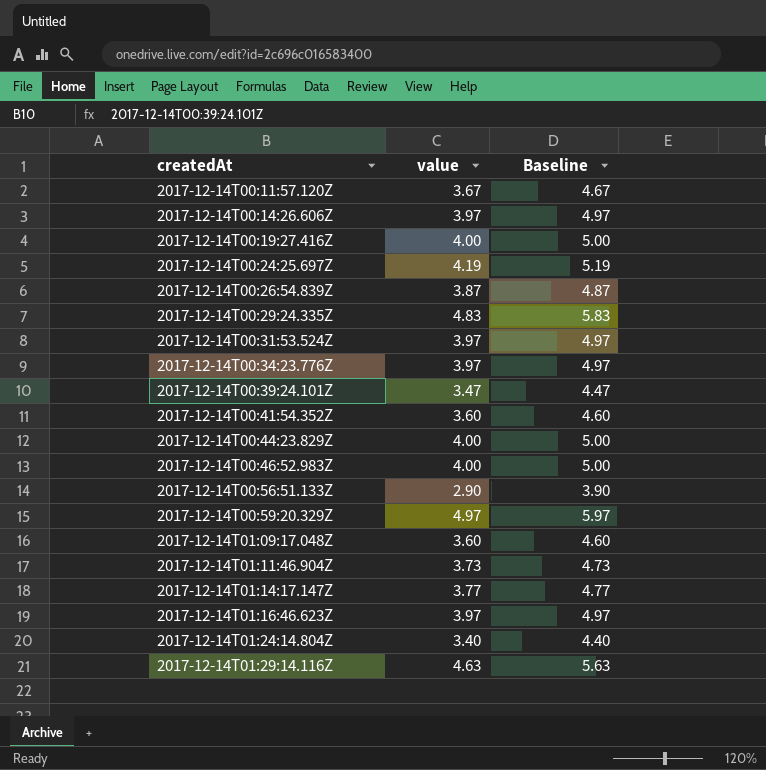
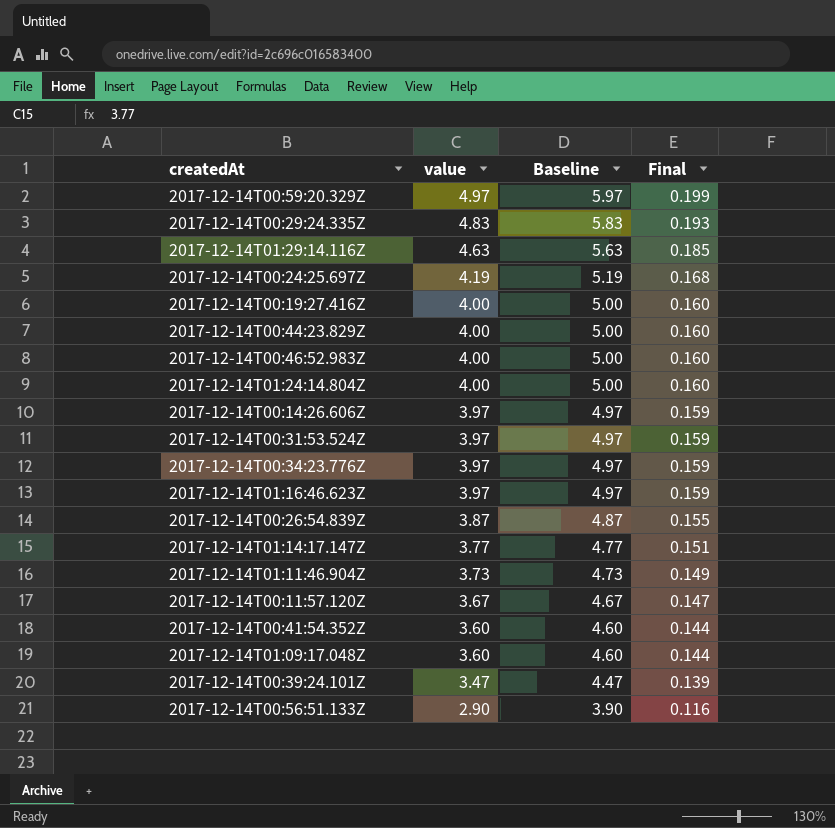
row order: createdAt ascending -> value descending
column Final | formula: none -> [value] * 0.04
2017-12-14T01:24:14.804Z | value: 3.40 -> 4.00
2017-12-14T01:24:14.804Z | Baseline: 4.40 -> 5.00

